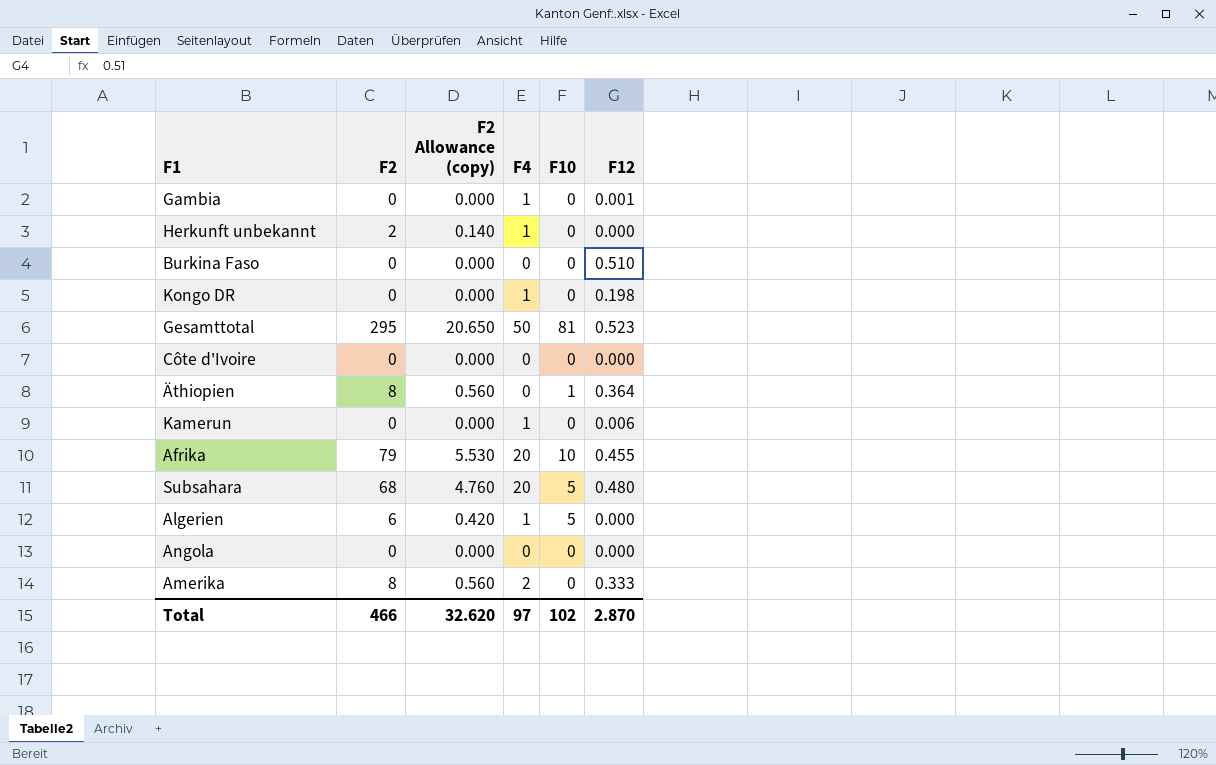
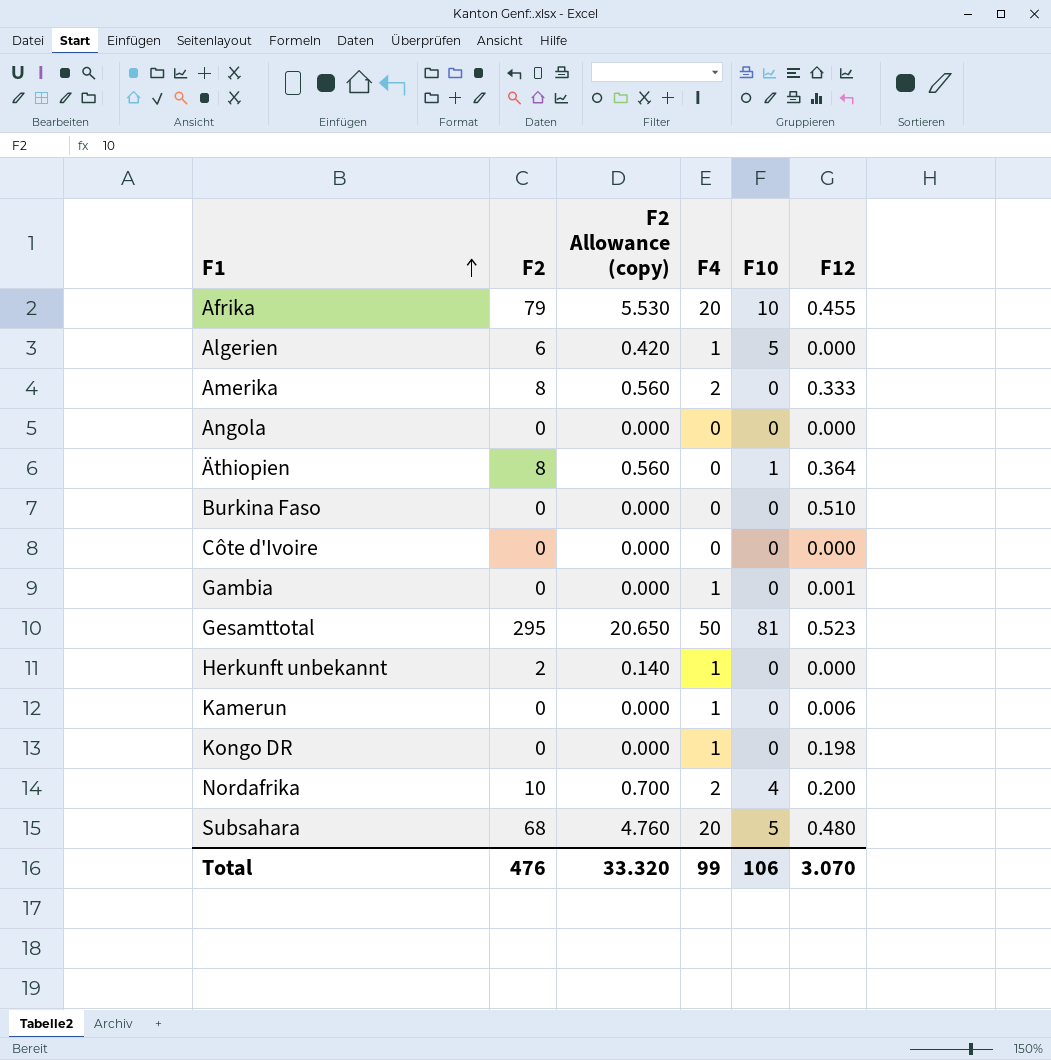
row order: none -> F1 ascending
row Nordafrika: none -> 10 | 0.700 | 2 | 4 | 0.200
Total | F2: 466 -> 476
Total | F2 Allowance (copy): 32.620 -> 33.320
Total | F4: 97 -> 99
Total | F10: 102 -> 106
Total | F12: 2.870 -> 3.070

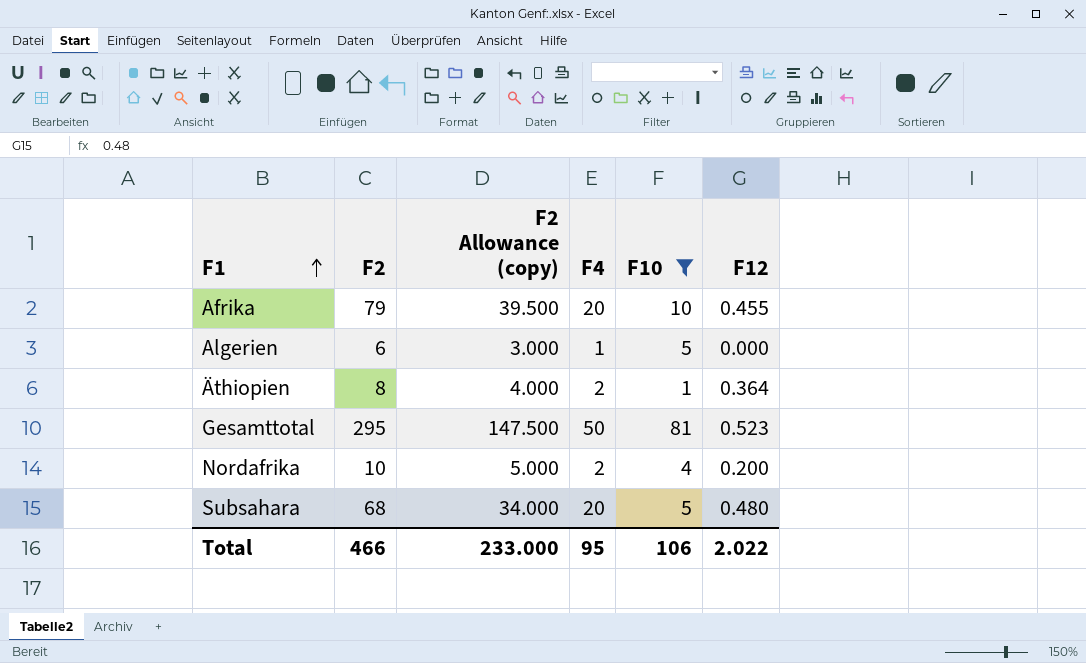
filter: none -> F10 != 0
column F2 Allowance (copy) | formula: [F2] * 0.07 -> [F2] * 0.5
Äthiopien | F4: 0 -> 2
Total | F2: 476 -> 466
Total | F2 Allowance (copy): 33.320 -> 233.000
Total | F4: 99 -> 95
Total | F12: 3.070 -> 2.022

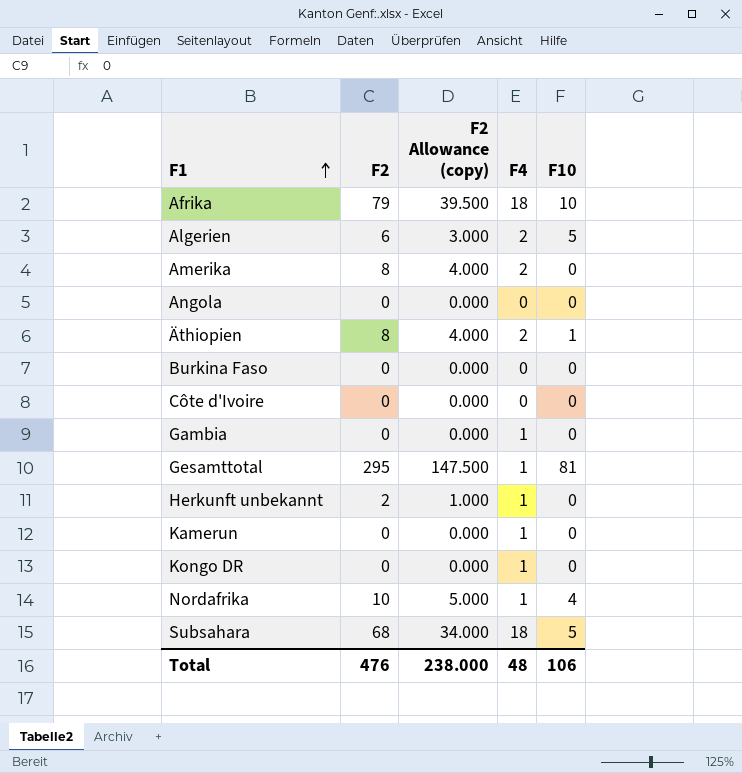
filter: F10 != 0 -> none
column F12 | position: 6 -> none
Afrika | F4: 20 -> 18
Algerien | F4: 1 -> 2
Gesamttotal | F4: 50 -> 1
Nordafrika | F4: 2 -> 1
Subsahara | F4: 20 -> 18
Total | F2: 466 -> 476
Total | F2 Allowance (copy): 233.000 -> 238.000
Total | F4: 95 -> 48

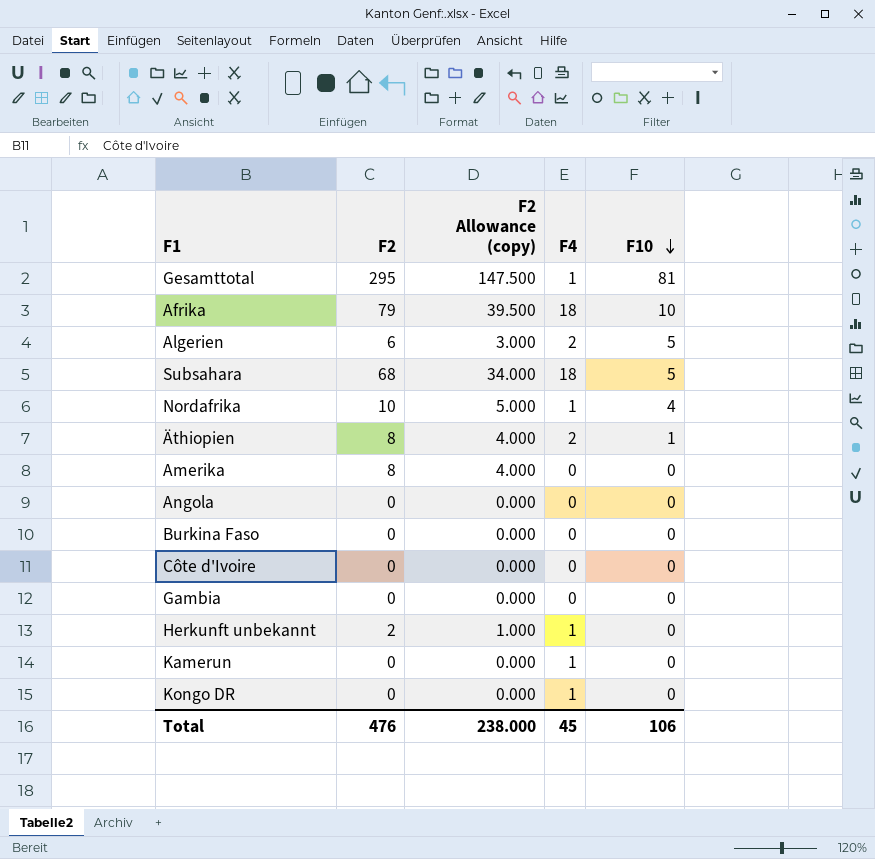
row order: F1 ascending -> F10 descending
Amerika | F4: 2 -> 0
Gambia | F4: 1 -> 0
Total | F4: 48 -> 45

